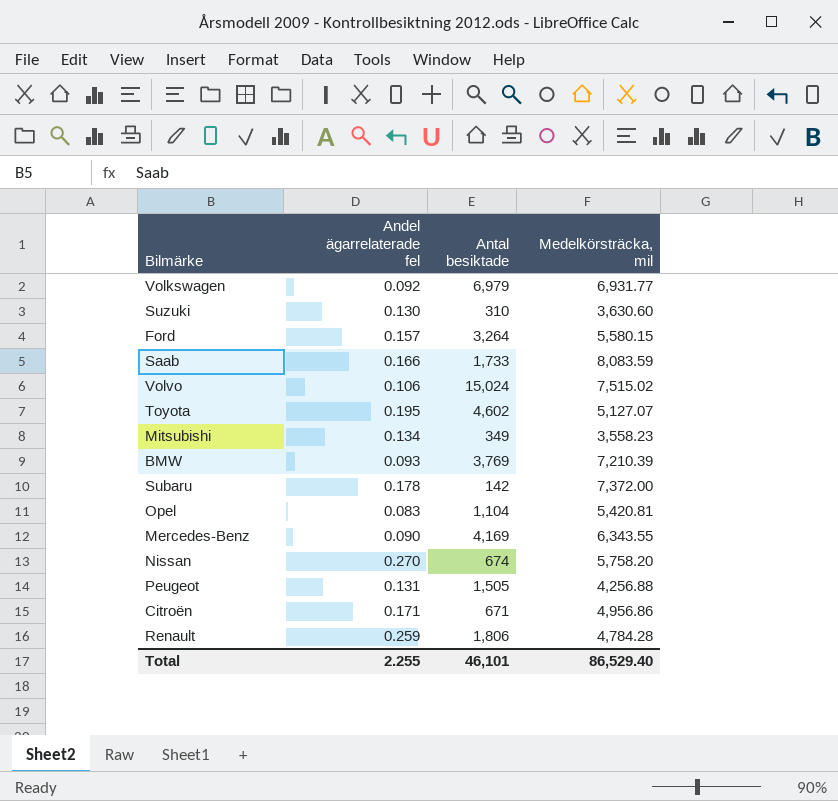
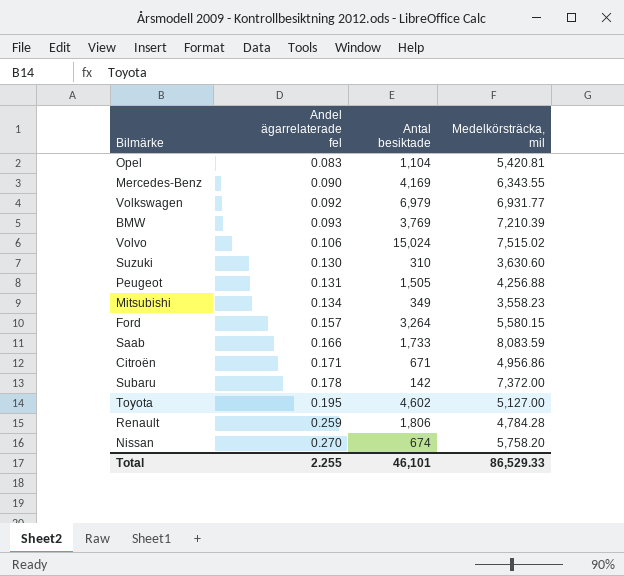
row order: none -> Andel ägarrelaterade fel ascending
Toyota | Medelkörsträcka, mil: 5,127.07 -> 5,127.00
Total | Medelkörsträcka, mil: 86,529.40 -> 86,529.33

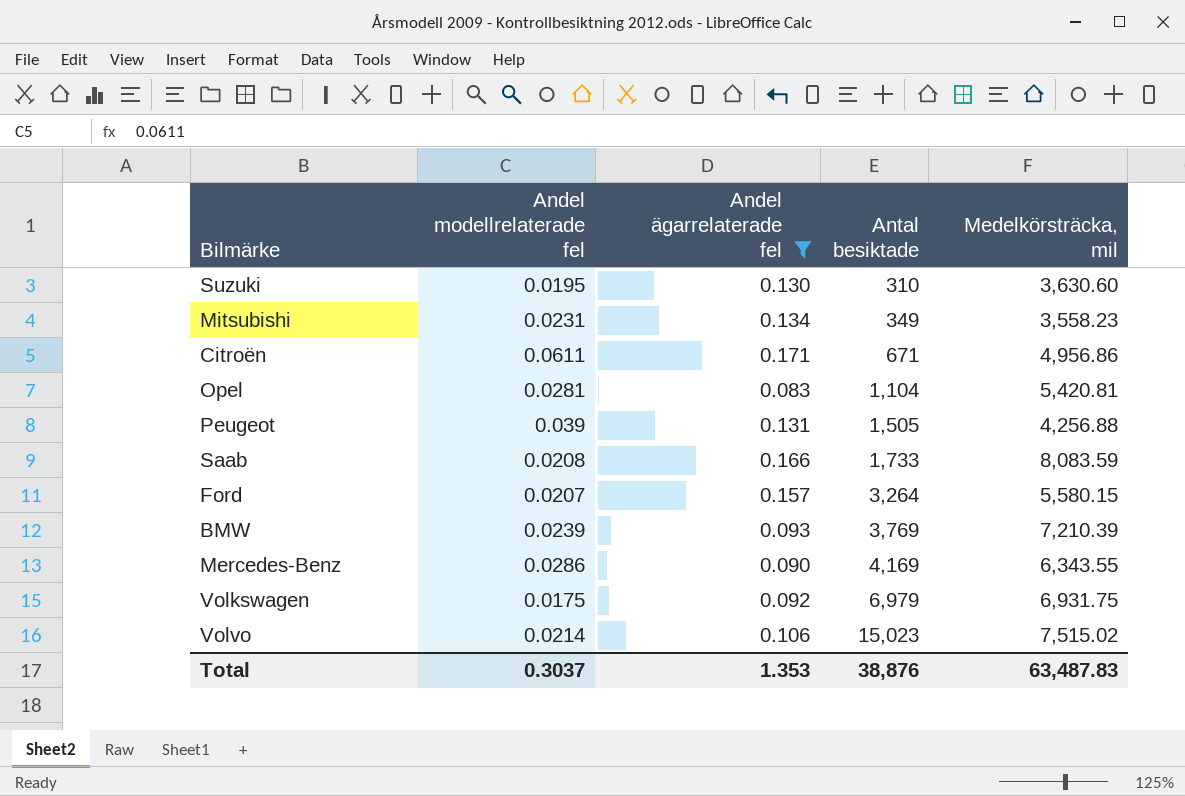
filter: none -> Andel ägarrelaterade fel <= 0.171
row order: Andel ägarrelaterade fel ascending -> Antal besiktade ascending
column Andel modellrelaterade fel | position: none -> 2
Volkswagen | Medelkörsträcka, mil: 6,931.77 -> 6,931.75
Volvo | Antal besiktade: 15,024 -> 15,023
Total | Andel ägarrelaterade fel: 2.255 -> 1.353
Total | Antal besiktade: 46,101 -> 38,876
Total | Medelkörsträcka, mil: 86,529.33 -> 63,487.83

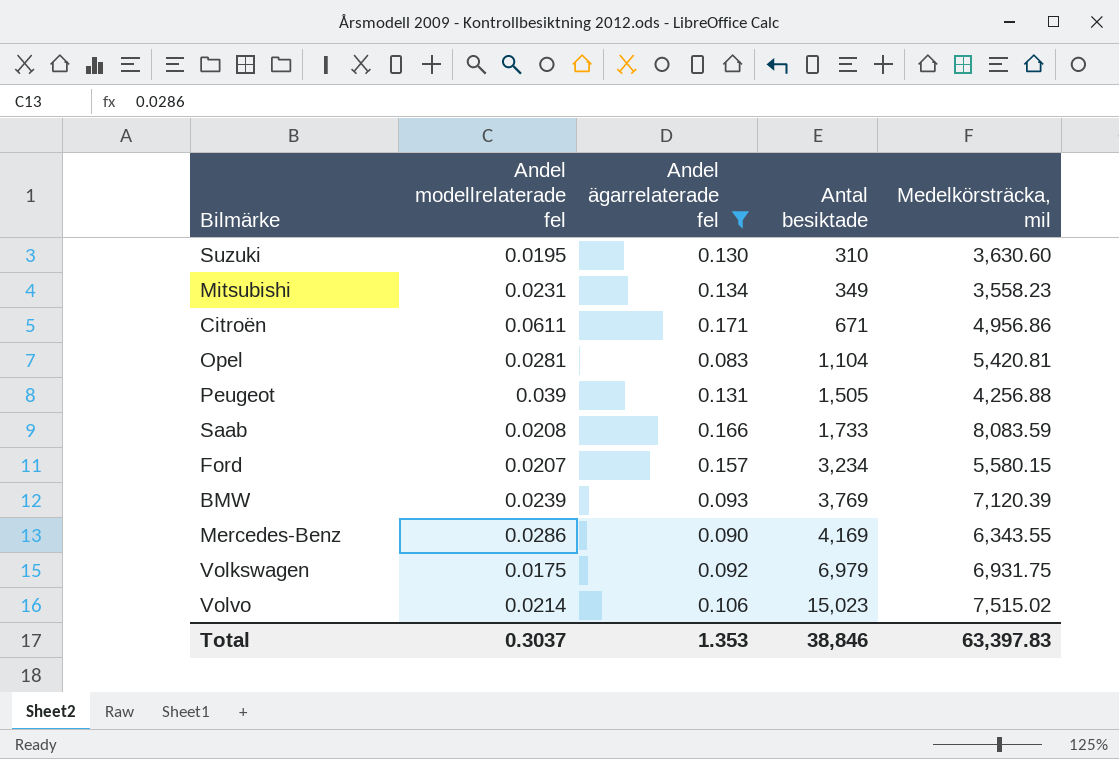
Ford | Antal besiktade: 3,264 -> 3,234
BMW | Medelkörsträcka, mil: 7,210.39 -> 7,120.39
Total | Antal besiktade: 38,876 -> 38,846
Total | Medelkörsträcka, mil: 63,487.83 -> 63,397.83

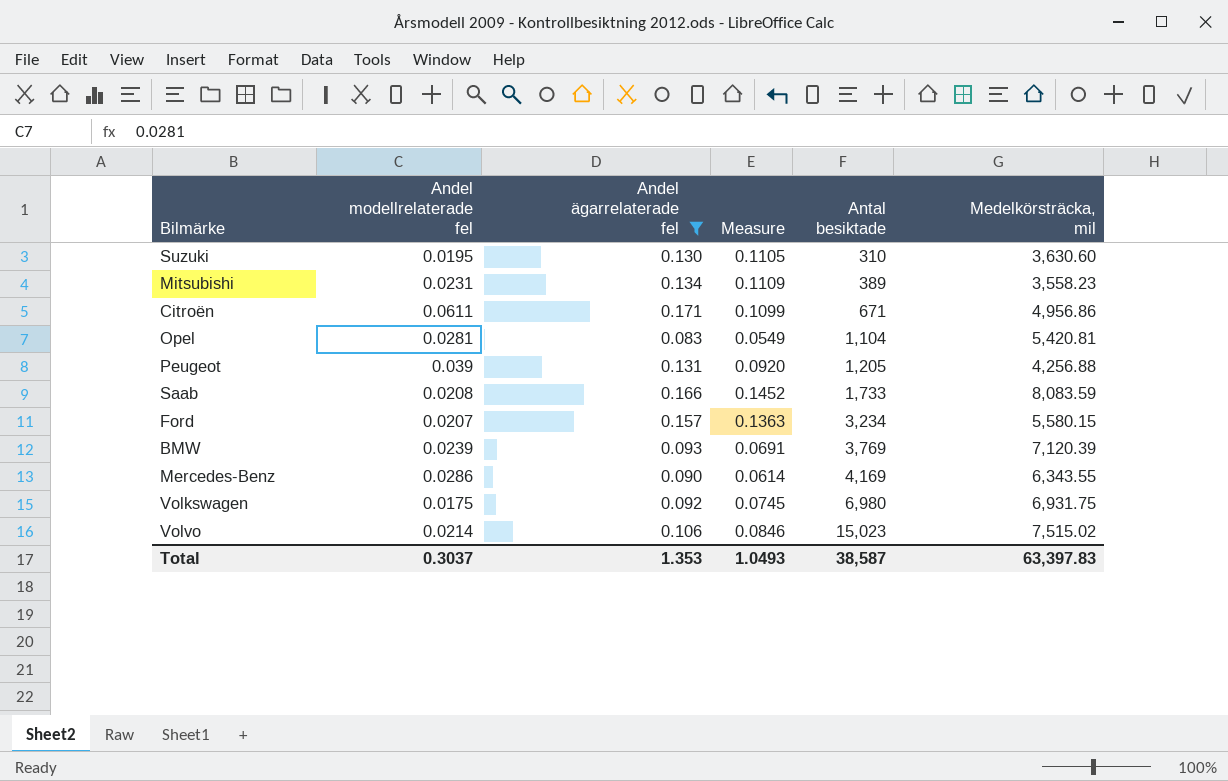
column Measure | formula: none -> [Andel ägarrelaterade fel] - [Andel modellrelaterade fel]
Mitsubishi | Antal besiktade: 349 -> 389
Peugeot | Antal besiktade: 1,505 -> 1,205
Volkswagen | Antal besiktade: 6,979 -> 6,980
Total | Antal besiktade: 38,846 -> 38,587

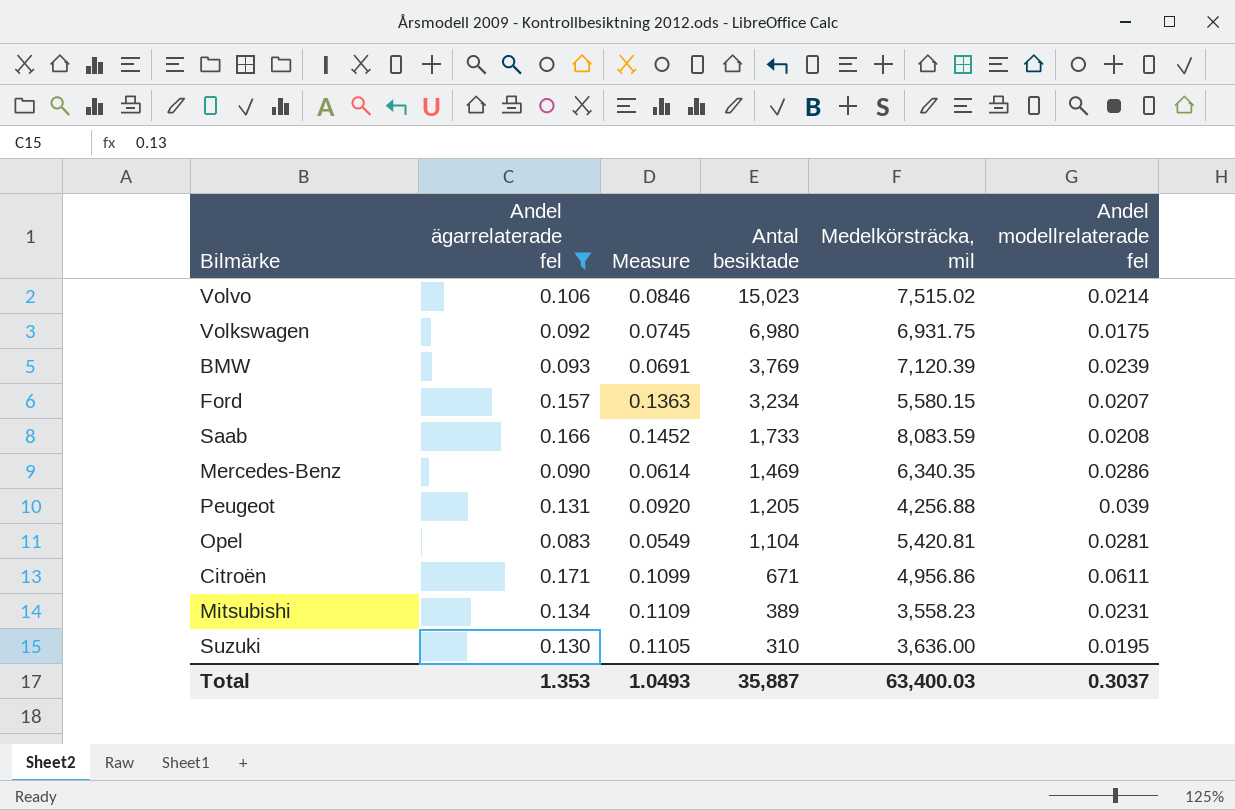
row order: Antal besiktade ascending -> Antal besiktade descending
column Andel modellrelaterade fel | position: 2 -> 6
Mercedes-Benz | Antal besiktade: 4,169 -> 1,469
Mercedes-Benz | Medelkörsträcka, mil: 6,343.55 -> 6,340.35
Suzuki | Medelkörsträcka, mil: 3,630.60 -> 3,636.00
Total | Antal besiktade: 38,587 -> 35,887
Total | Medelkörsträcka, mil: 63,397.83 -> 63,400.03

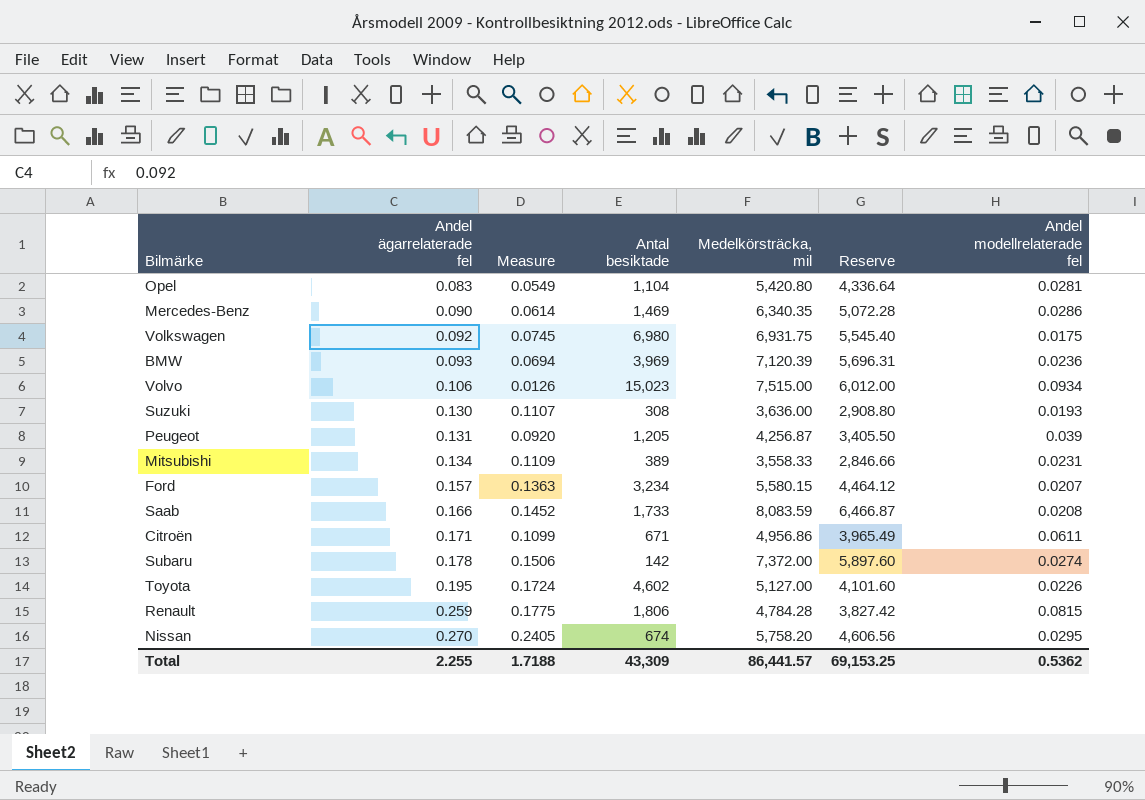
filter: Andel ägarrelaterade fel <= 0.171 -> none
row order: Antal besiktade descending -> Andel ägarrelaterade fel ascending
column Reserve | formula: none -> [Medelkörsträcka, mil] * 0.8
Opel | Medelkörsträcka, mil: 5,420.81 -> 5,420.80
BMW | Measure: 0.0691 -> 0.0694
BMW | Antal besiktade: 3,769 -> 3,969
BMW | Andel modellrelaterade fel: 0.0239 -> 0.0236
Volvo | Measure: 0.0846 -> 0.0126
Volvo | Medelkörsträcka, mil: 7,515.02 -> 7,515.00
Volvo | Andel modellrelaterade fel: 0.0214 -> 0.0934
Suzuki | Measure: 0.1105 -> 0.1107
Suzuki | Antal besiktade: 310 -> 308
Suzuki | Andel modellrelaterade fel: 0.0195 -> 0.0193
Peugeot | Medelkörsträcka, mil: 4,256.88 -> 4,256.87
Mitsubishi | Medelkörsträcka, mil: 3,558.23 -> 3,558.33
Total | Andel ägarrelaterade fel: 1.353 -> 2.255
Total | Measure: 1.0493 -> 1.7188
Total | Antal besiktade: 35,887 -> 43,309
Total | Medelkörsträcka, mil: 63,400.03 -> 86,441.57
Total | Andel modellrelaterade fel: 0.3037 -> 0.5362

